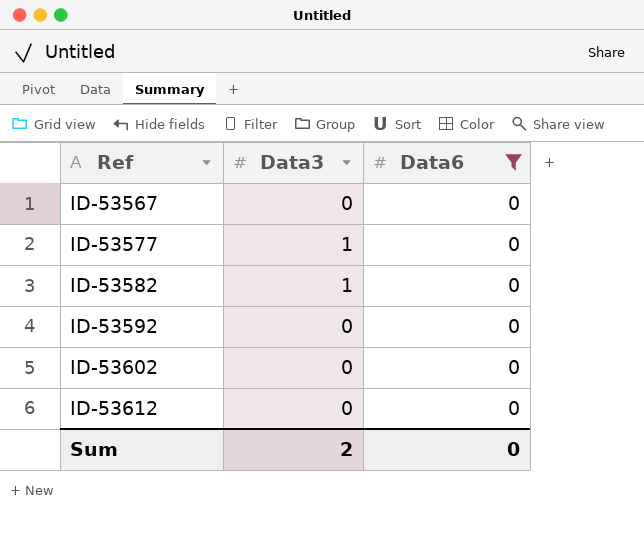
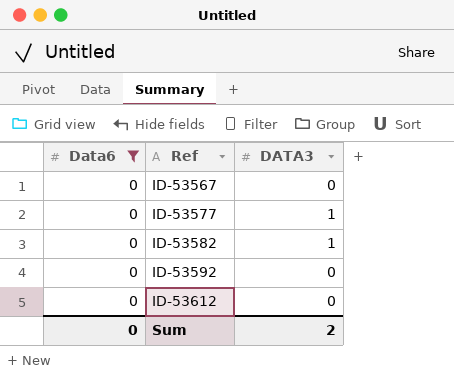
column Data6 | position: 3 -> 1
column name: Data3 -> DATA3
row ID-53602: 0 | 0 -> none

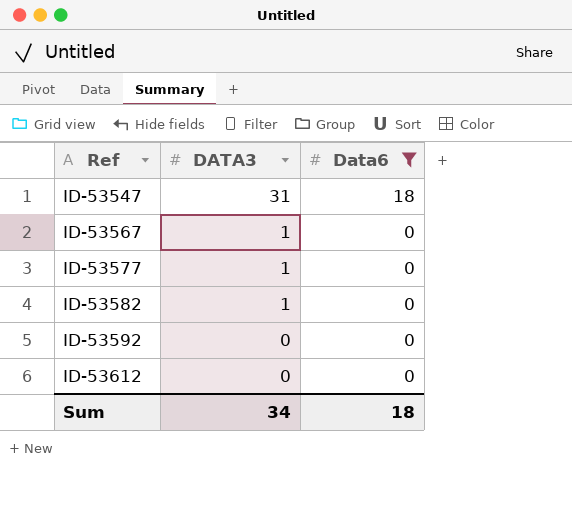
column Data6 | position: 1 -> 3
row ID-53547: none -> 31 | 18
ID-53567 | DATA3: 0 -> 1
Sum | DATA3: 2 -> 34
Sum | Data6: 0 -> 18

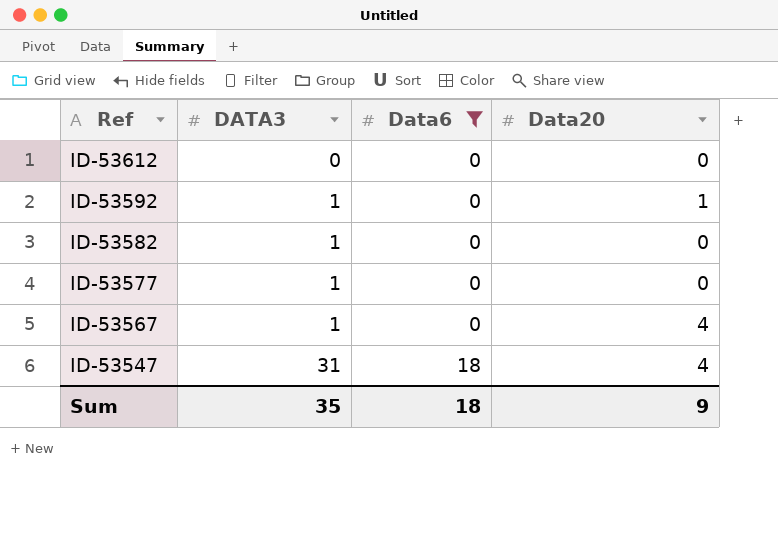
row order: Ref ascending -> Ref descending
column Data20 | position: none -> 4
ID-53592 | DATA3: 0 -> 1
Sum | DATA3: 34 -> 35

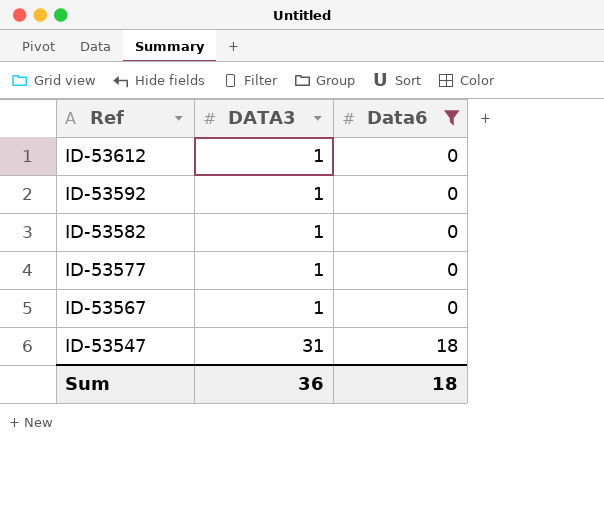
column Data20 | position: 4 -> none
ID-53612 | DATA3: 0 -> 1
Sum | DATA3: 35 -> 36

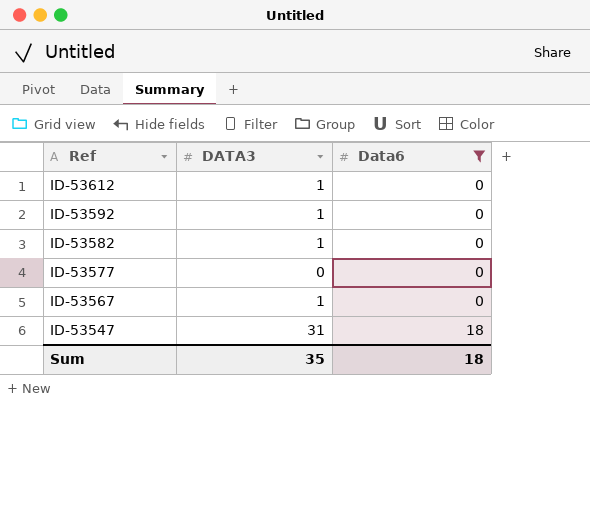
ID-53577 | DATA3: 1 -> 0
Sum | DATA3: 36 -> 35

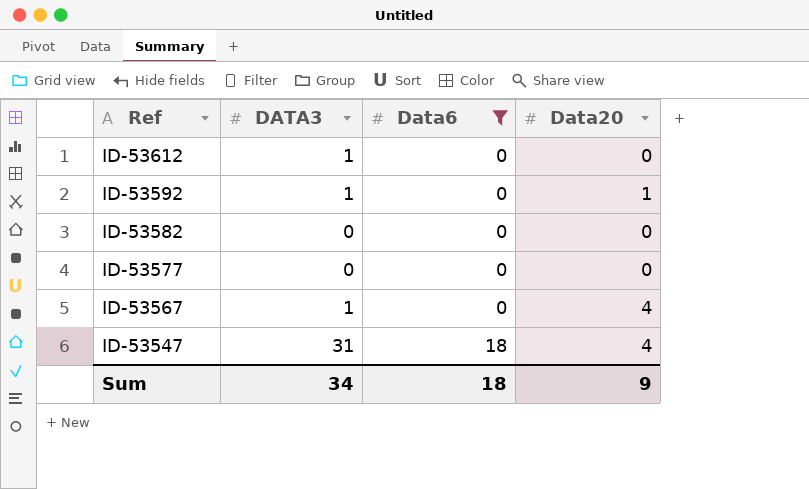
column Data20 | position: none -> 4
ID-53582 | DATA3: 1 -> 0
Sum | DATA3: 35 -> 34

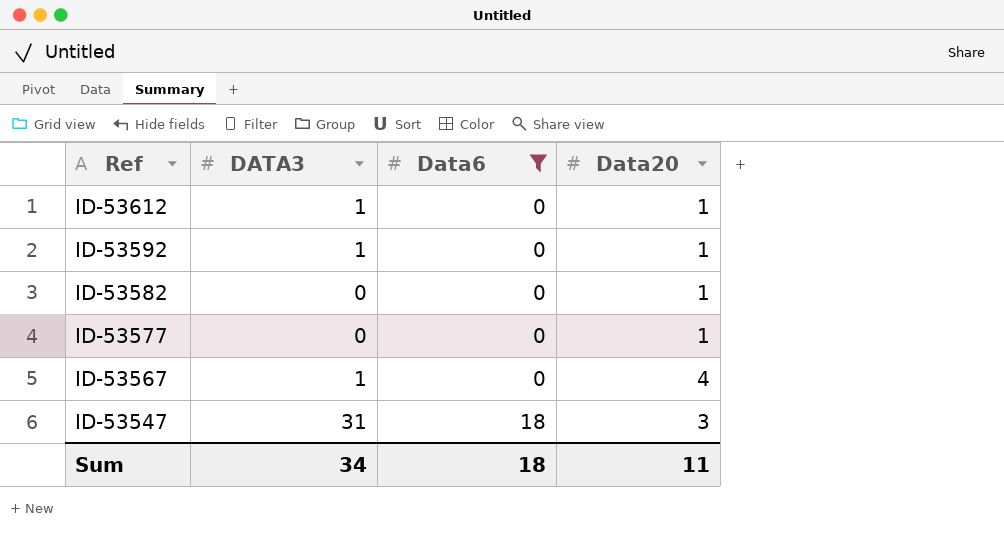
ID-53612 | Data20: 0 -> 1
ID-53582 | Data20: 0 -> 1
ID-53577 | Data20: 0 -> 1
ID-53547 | Data20: 4 -> 3
Sum | Data20: 9 -> 11

